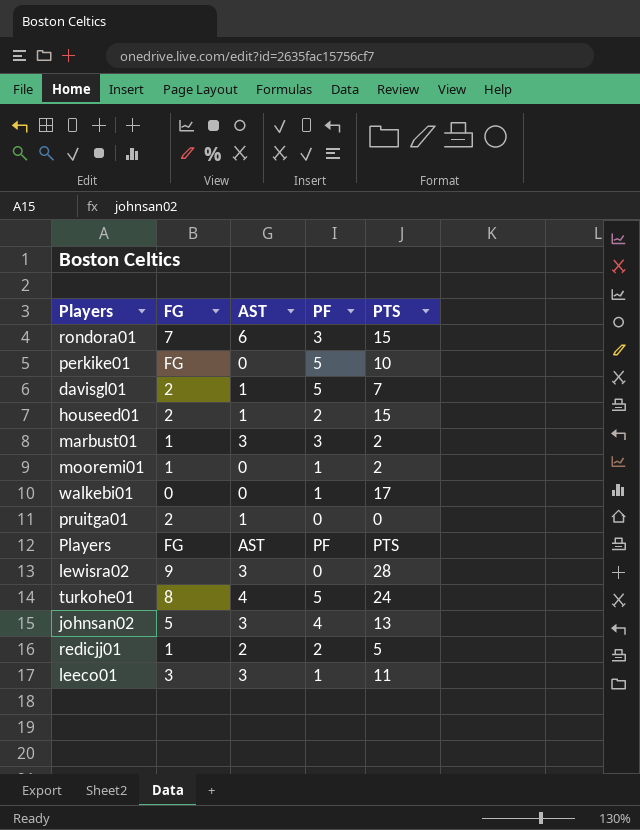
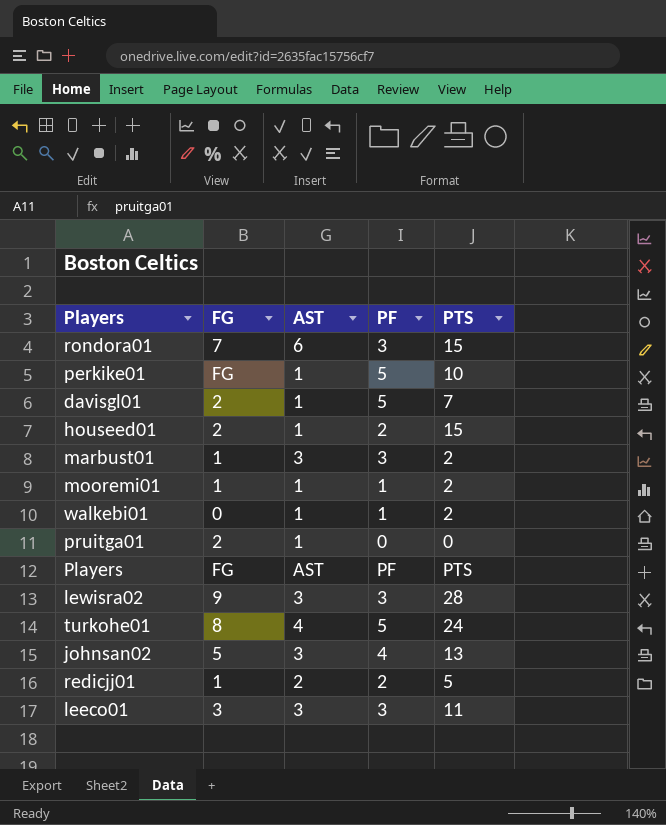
perkike01 | AST: 0 -> 1
mooremi01 | AST: 0 -> 1
walkebi01 | AST: 0 -> 1
walkebi01 | PTS: 17 -> 2
lewisra02 | PF: 0 -> 3
leeco01 | PF: 1 -> 3

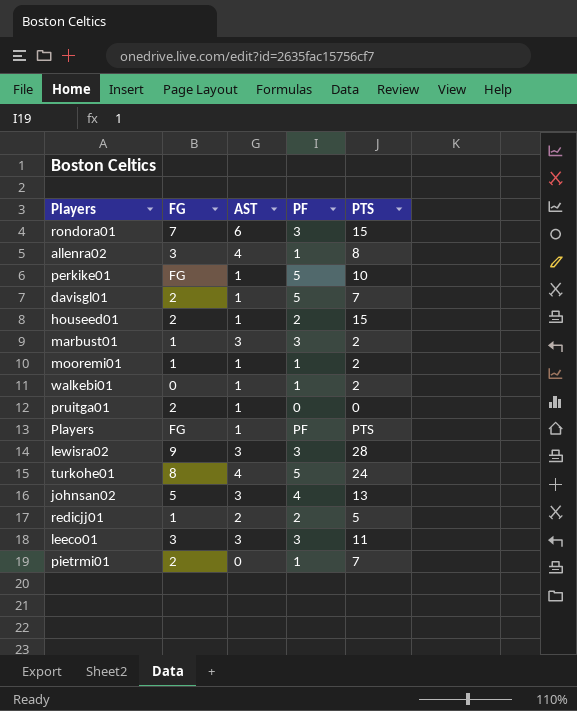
row allenra02: none -> 3 | 4 | 1 | 8
Players | AST: AST -> 1
row pietrmi01: none -> 2 | 0 | 1 | 7

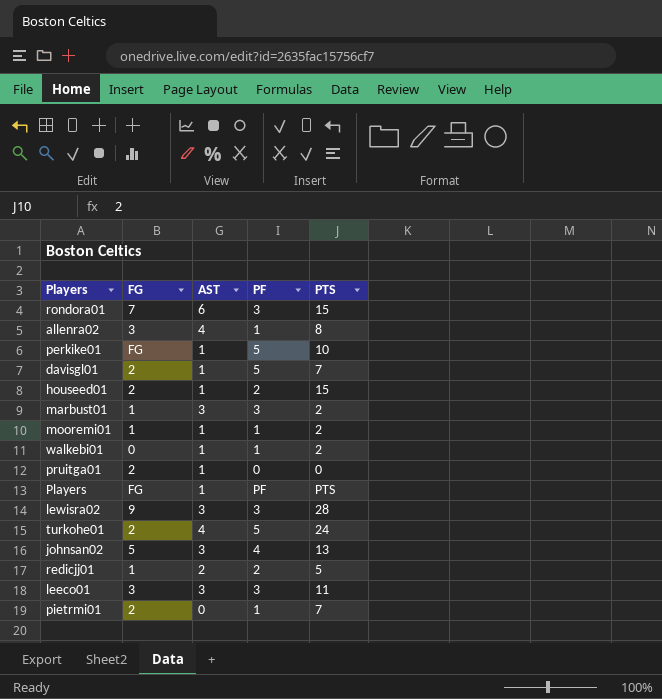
turkohe01 | FG: 8 -> 2

